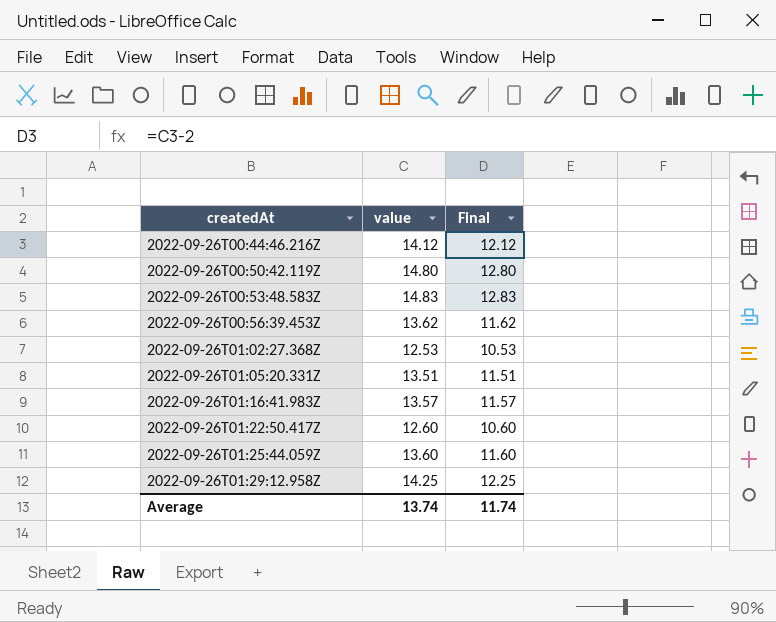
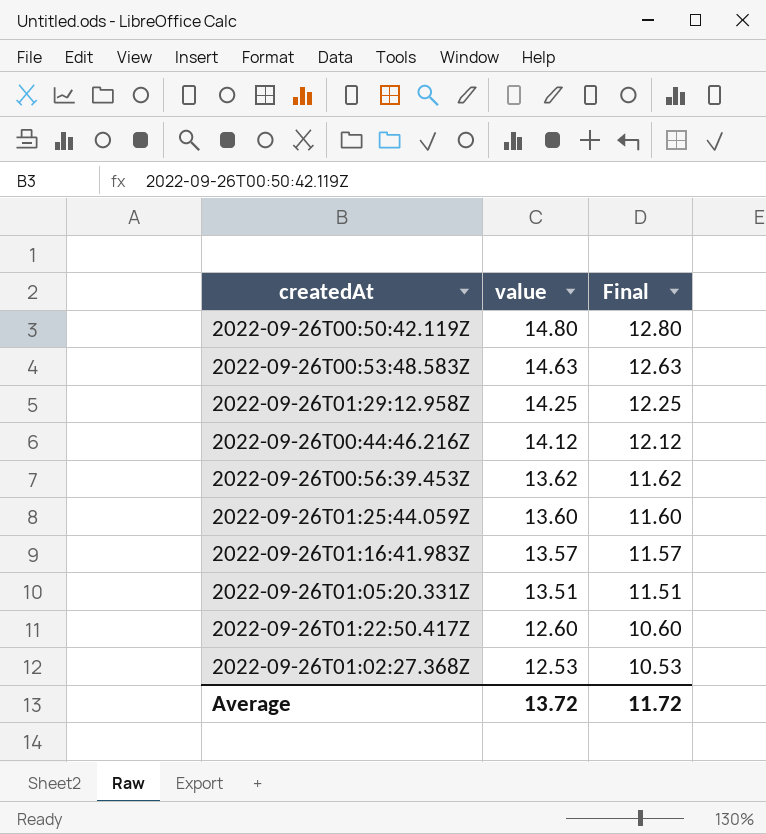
row order: createdAt ascending -> value descending
2022-09-26T00:53:48.583Z | value: 14.83 -> 14.63
2022-09-26T00:53:48.583Z | Final: 12.83 -> 12.63
Average | value: 13.74 -> 13.72
Average | Final: 11.74 -> 11.72

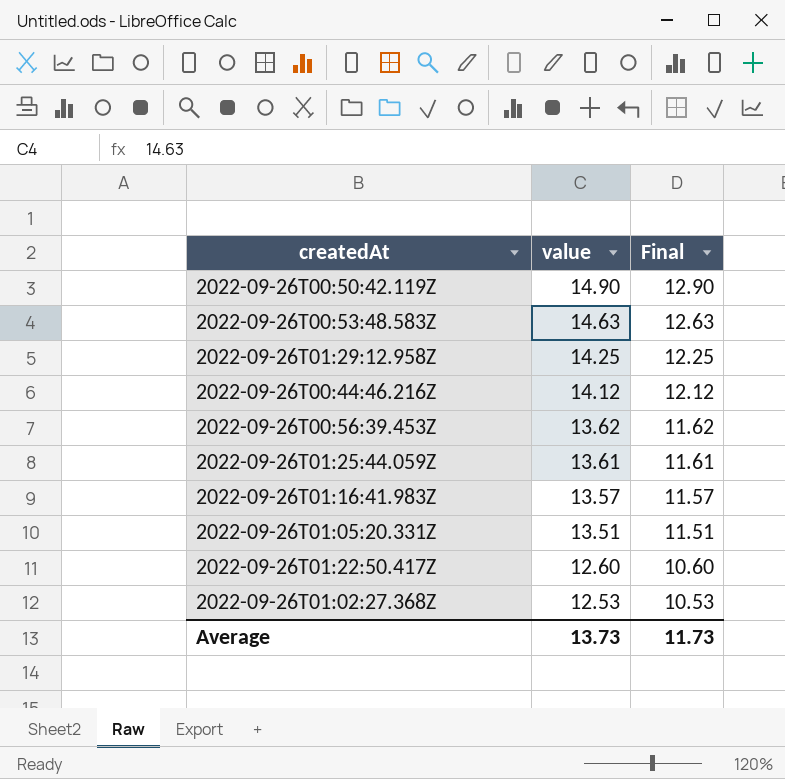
2022-09-26T00:50:42.119Z | value: 14.80 -> 14.90
2022-09-26T00:50:42.119Z | Final: 12.80 -> 12.90
2022-09-26T01:25:44.059Z | value: 13.60 -> 13.61
2022-09-26T01:25:44.059Z | Final: 11.60 -> 11.61
Average | value: 13.72 -> 13.73
Average | Final: 11.72 -> 11.73

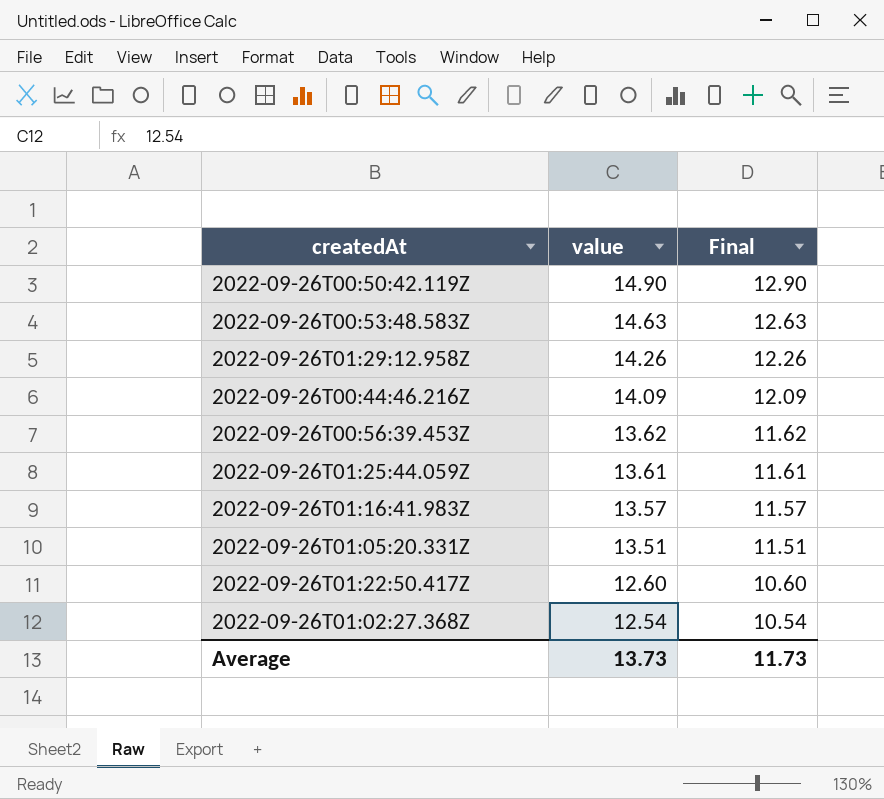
2022-09-26T01:29:12.958Z | value: 14.25 -> 14.26
2022-09-26T01:29:12.958Z | Final: 12.25 -> 12.26
2022-09-26T00:44:46.216Z | value: 14.12 -> 14.09
2022-09-26T00:44:46.216Z | Final: 12.12 -> 12.09
2022-09-26T01:02:27.368Z | value: 12.53 -> 12.54
2022-09-26T01:02:27.368Z | Final: 10.53 -> 10.54

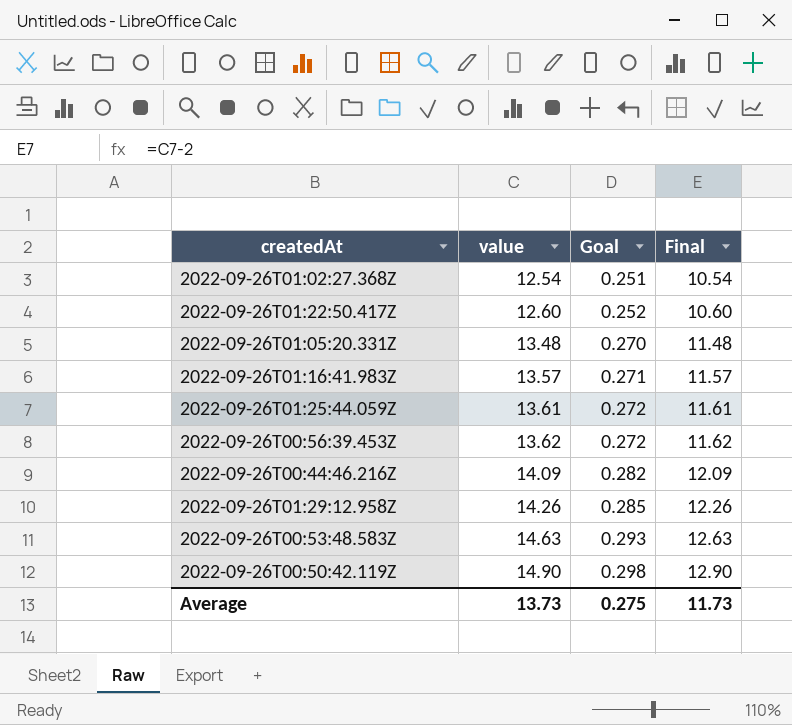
row order: value descending -> value ascending
column Goal | formula: none -> [value] * 0.02
2022-09-26T01:05:20.331Z | value: 13.51 -> 13.48
2022-09-26T01:05:20.331Z | Final: 11.51 -> 11.48

